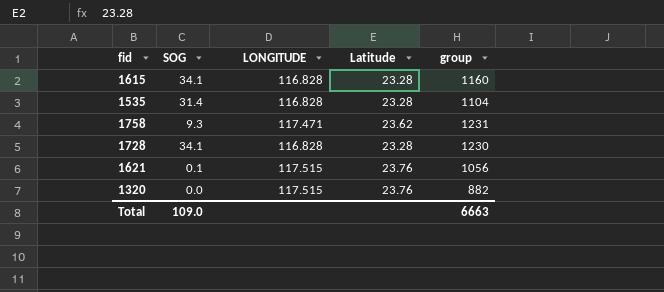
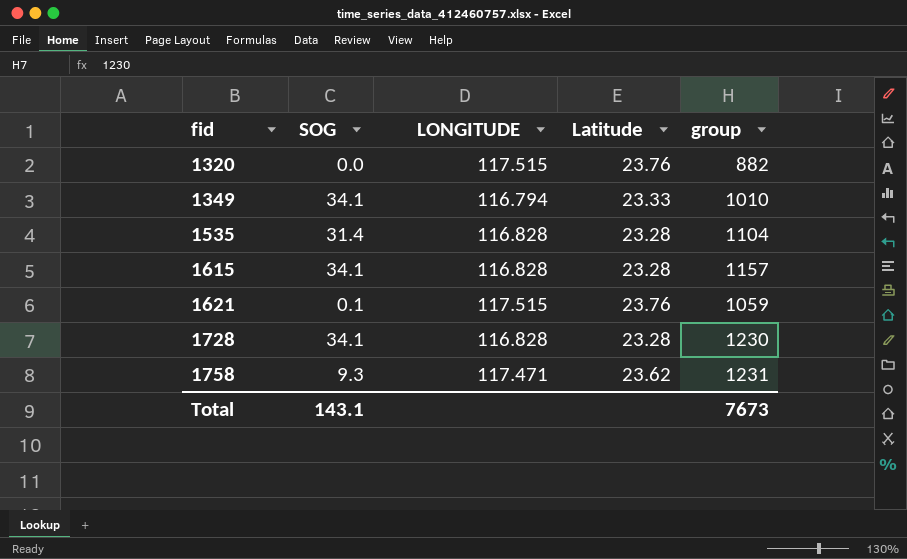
row order: none -> fid ascending
row 1349: none -> 34.1 | 116.794 | 23.33 | 1010
1615 | group: 1160 -> 1157
1621 | group: 1056 -> 1059
Total | SOG: 109.0 -> 143.1
Total | group: 6663 -> 7673

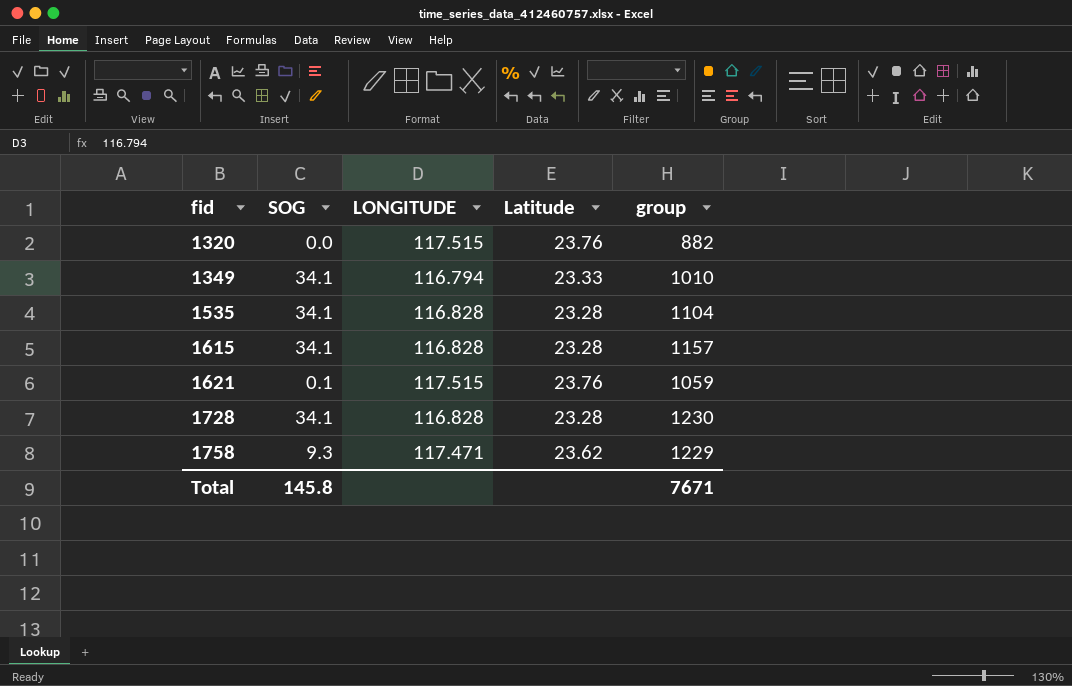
1535 | SOG: 31.4 -> 34.1
1758 | group: 1231 -> 1229
Total | SOG: 143.1 -> 145.8
Total | group: 7673 -> 7671

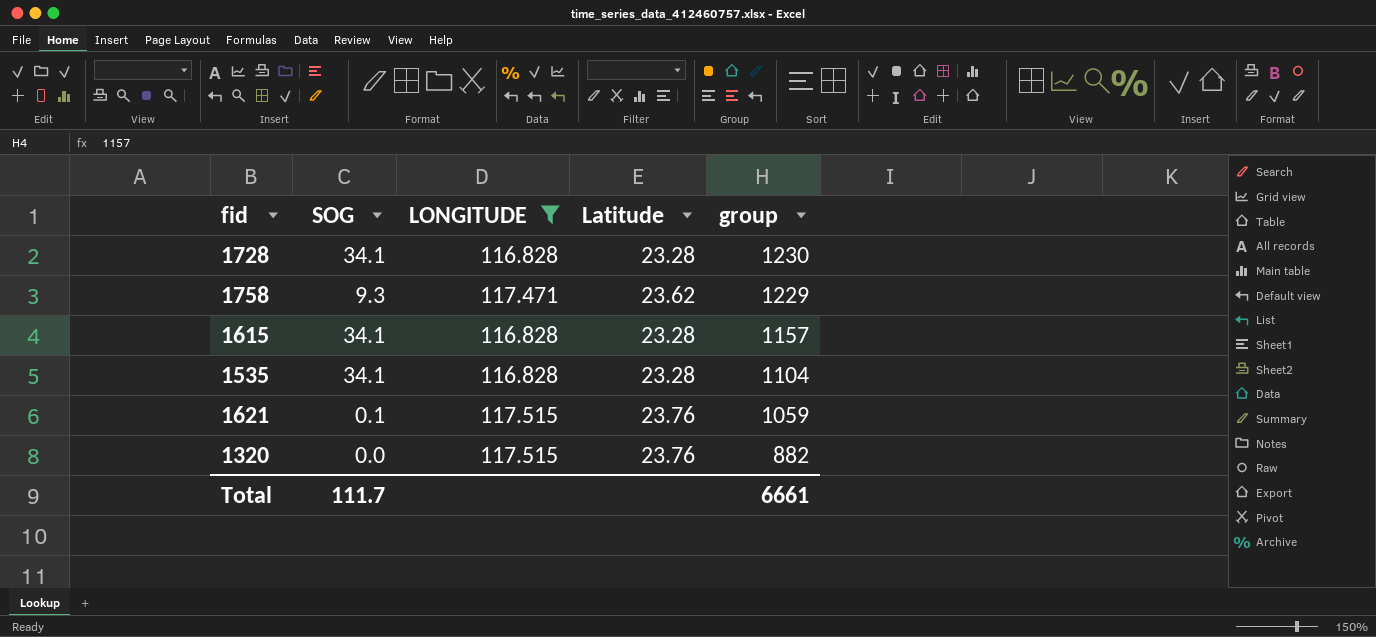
filter: none -> LONGITUDE != 116.794
row order: fid ascending -> group descending
Total | SOG: 145.8 -> 111.7
Total | group: 7671 -> 6661

